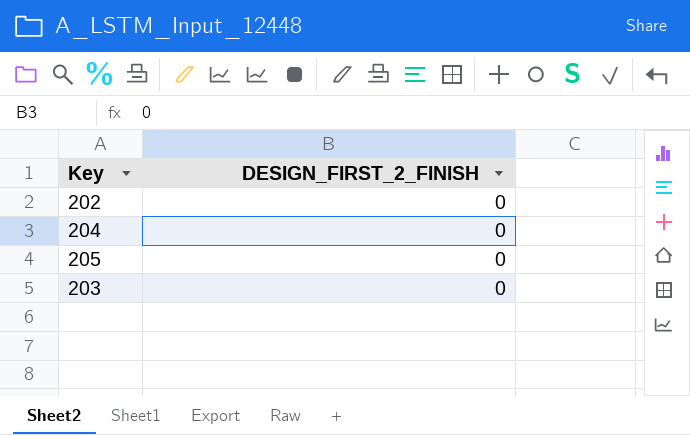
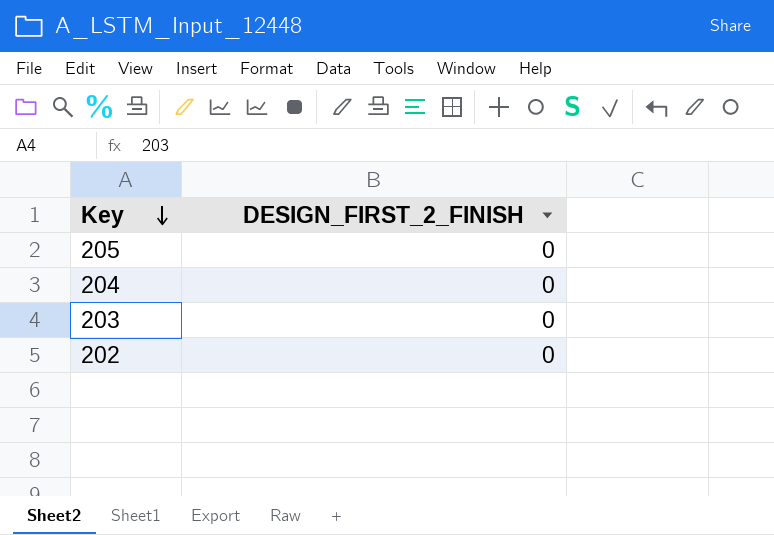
row order: none -> Key descending

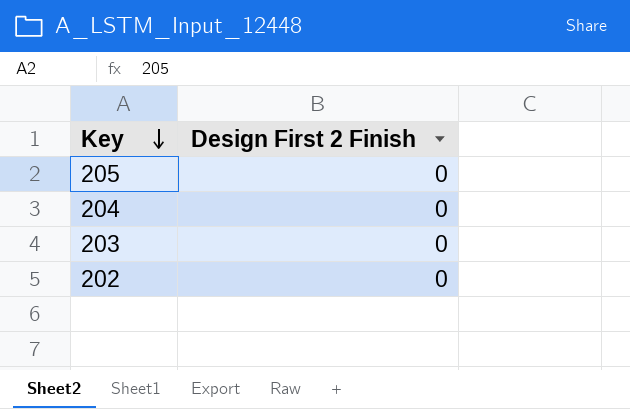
column name: DESIGN_FIRST_2_FINISH -> Design First 2 Finish

